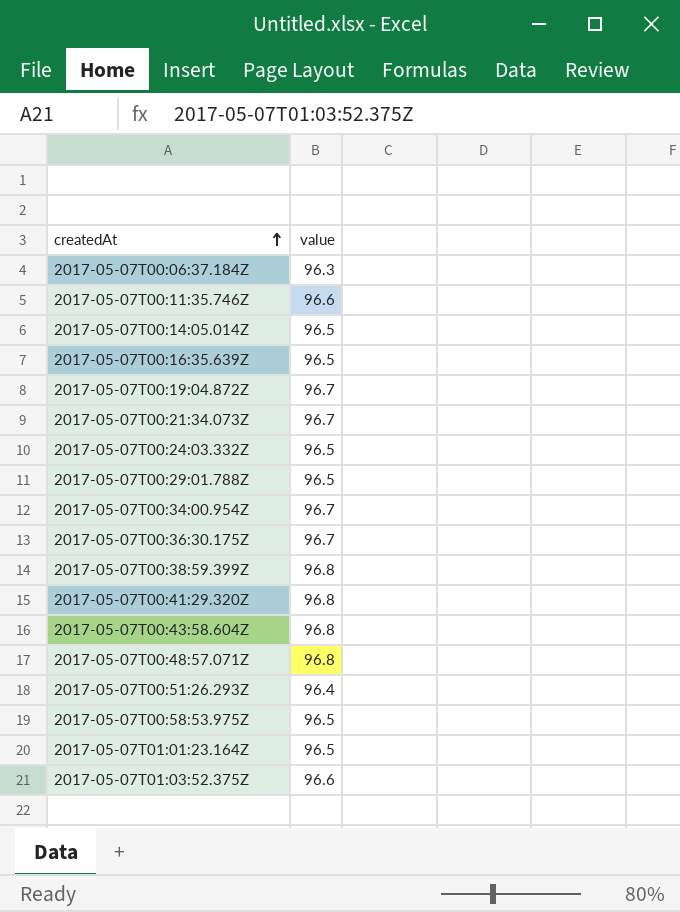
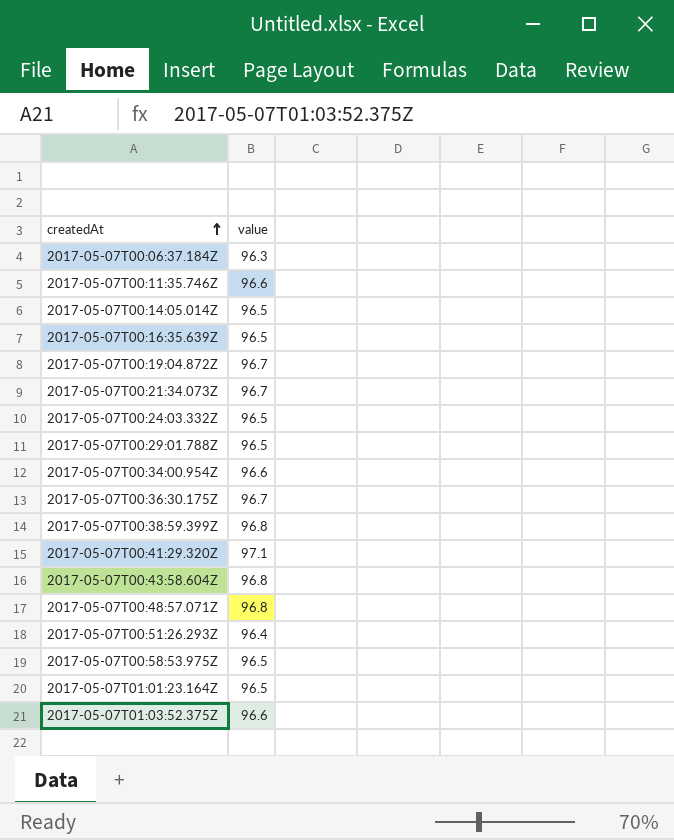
2017-05-07T00:34:00.954Z | value: 96.7 -> 96.6
2017-05-07T00:41:29.320Z | value: 96.8 -> 97.1

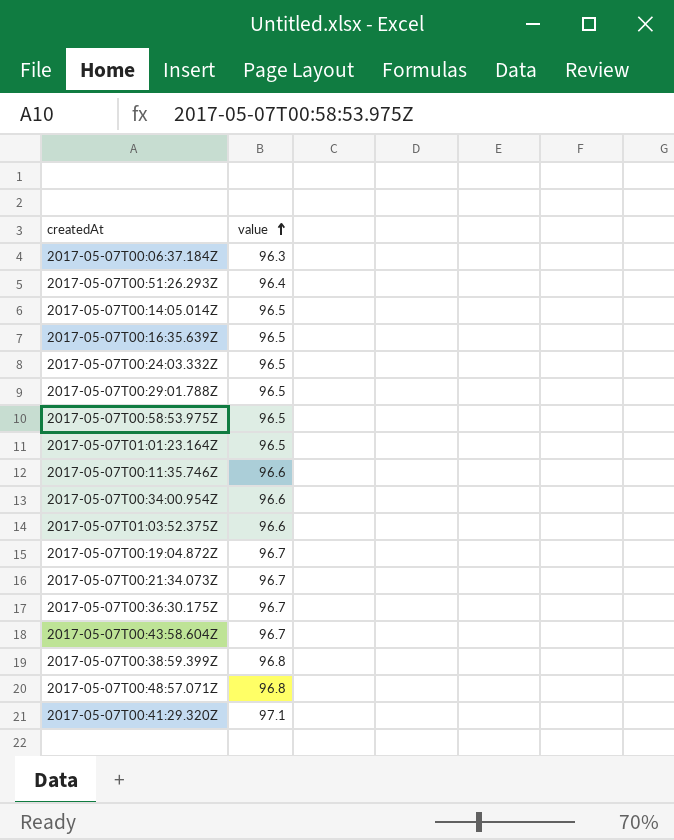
row order: createdAt ascending -> value ascending
2017-05-07T00:43:58.604Z | value: 96.8 -> 96.7

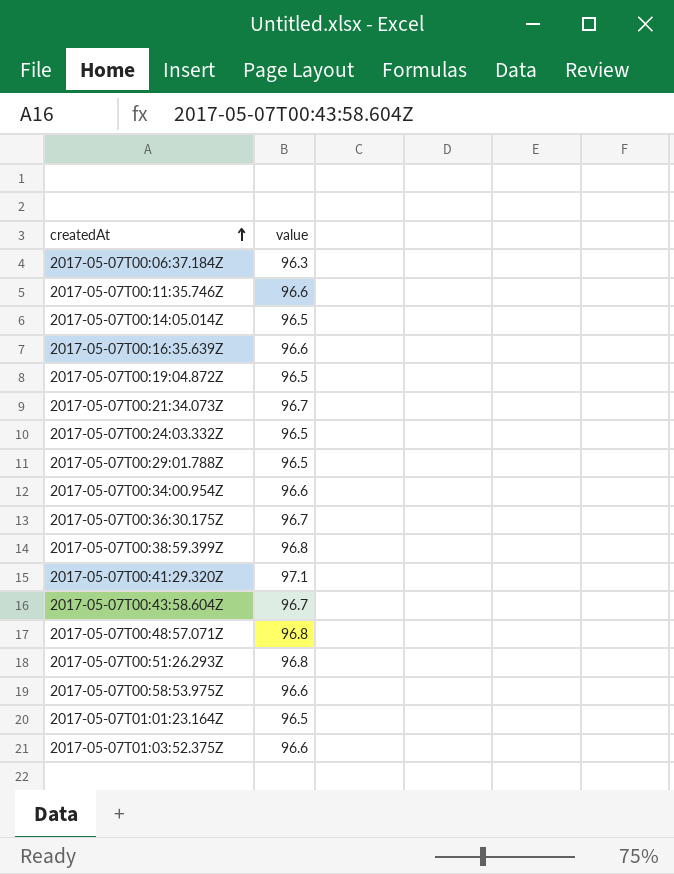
row order: value ascending -> createdAt ascending
2017-05-07T00:16:35.639Z | value: 96.5 -> 96.6
2017-05-07T00:19:04.872Z | value: 96.7 -> 96.5
2017-05-07T00:51:26.293Z | value: 96.4 -> 96.8
2017-05-07T00:58:53.975Z | value: 96.5 -> 96.6

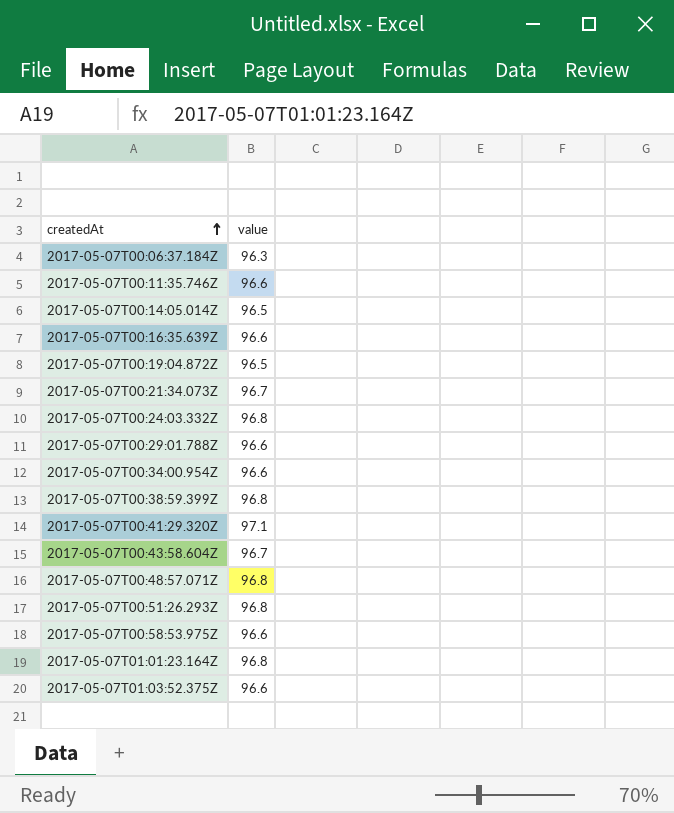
row 2017-05-07T00:36:30.175Z: 96.7 -> none
2017-05-07T00:24:03.332Z | value: 96.5 -> 96.8
2017-05-07T00:29:01.788Z | value: 96.5 -> 96.6
2017-05-07T01:01:23.164Z | value: 96.5 -> 96.8

